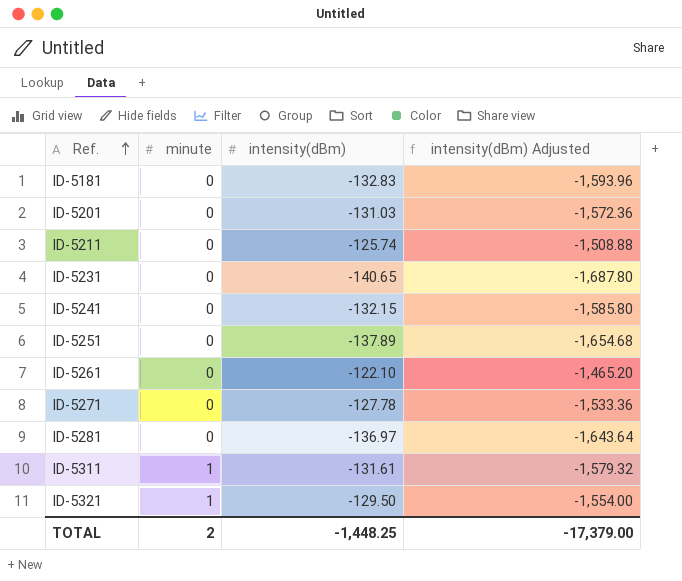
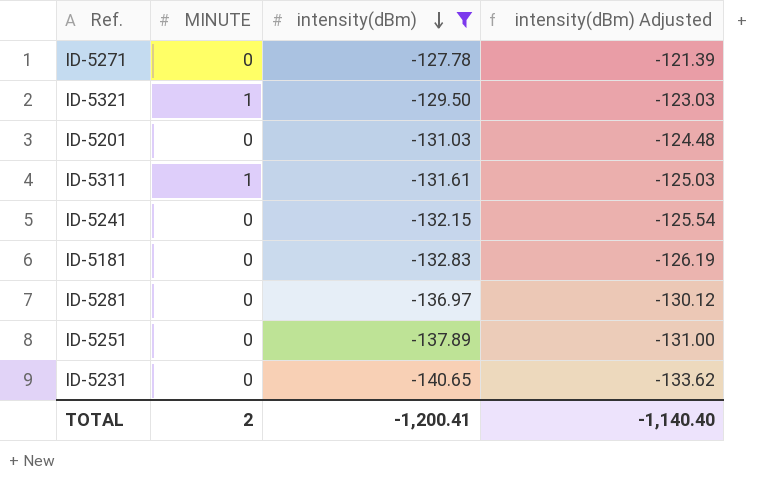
filter: none -> intensity(dBm) <= -127.78
row order: Ref. ascending -> intensity(dBm) descending
column name: minute -> MINUTE
column intensity(dBm) Adjusted | formula: [intensity(dBm)] * 12 -> [intensity(dBm)] * 0.95
TOTAL | intensity(dBm): -1,448.25 -> -1,200.41
TOTAL | intensity(dBm) Adjusted: -17,379.00 -> -1,140.40

